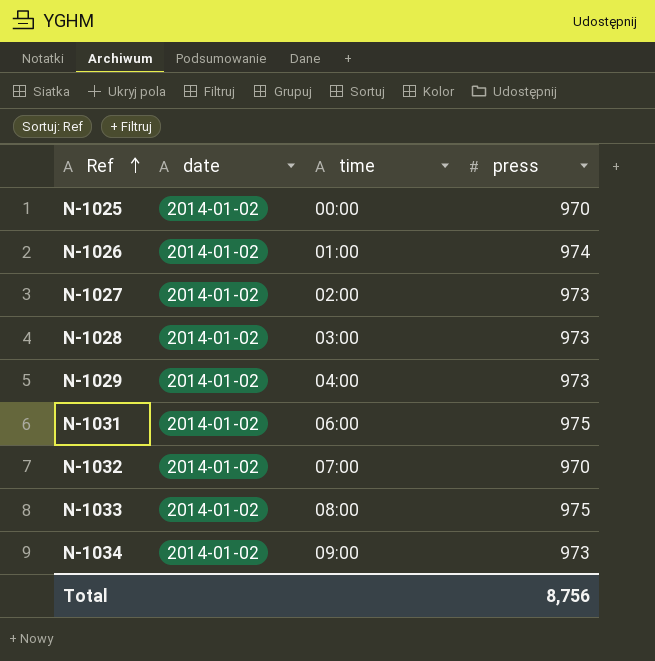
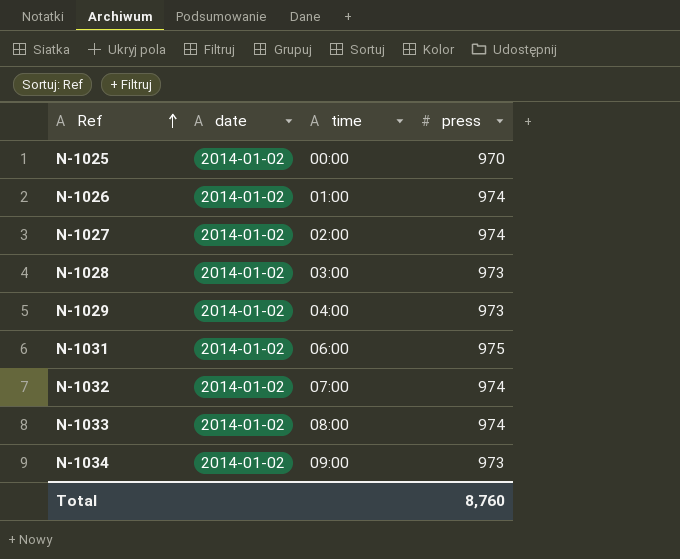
N-1027 | press: 973 -> 974
N-1032 | press: 970 -> 974
N-1033 | press: 975 -> 974
Total | press: 8,756 -> 8,760

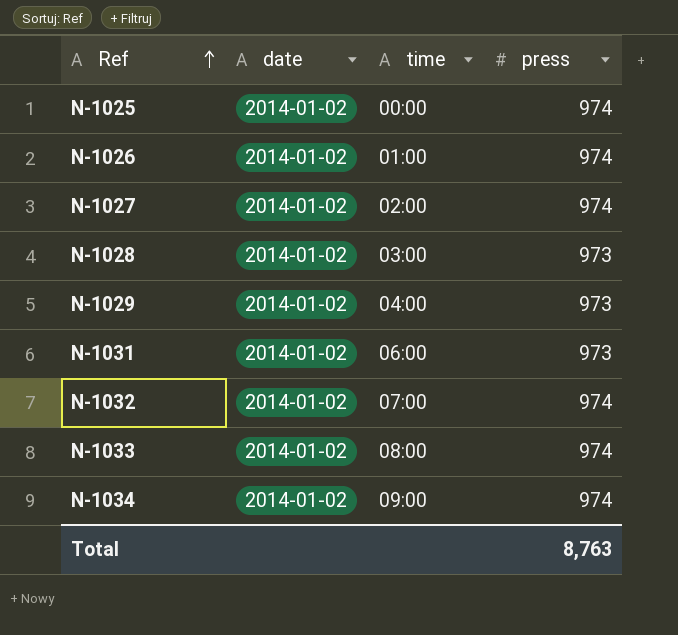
N-1025 | press: 970 -> 974
N-1031 | press: 975 -> 973
N-1034 | press: 973 -> 974
Total | press: 8,760 -> 8,763

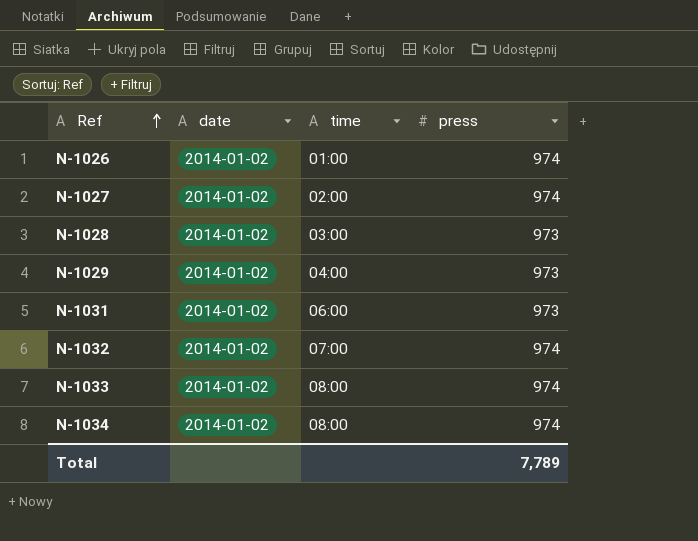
row N-1025: 2014-01-02 | 00:00 | 974 -> none
N-1034 | time: 09:00 -> 08:00
Total | press: 8,763 -> 7,789

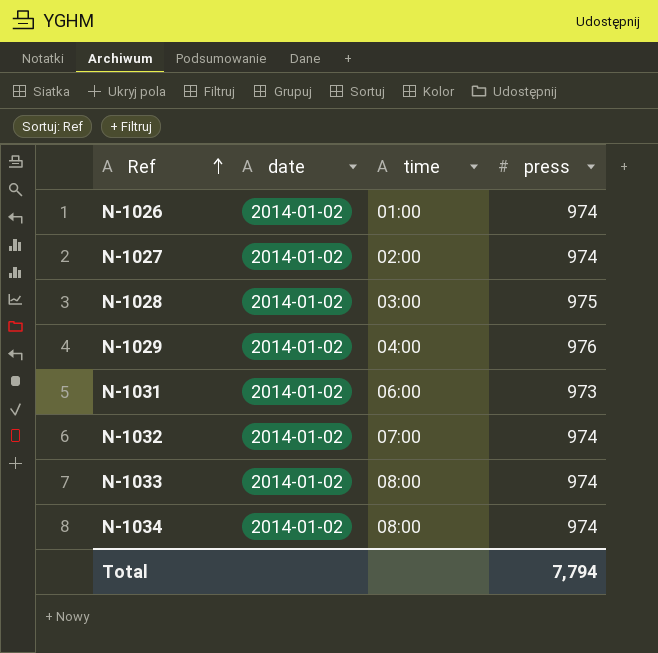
N-1028 | press: 973 -> 975
N-1029 | press: 973 -> 976
Total | press: 7,789 -> 7,794

